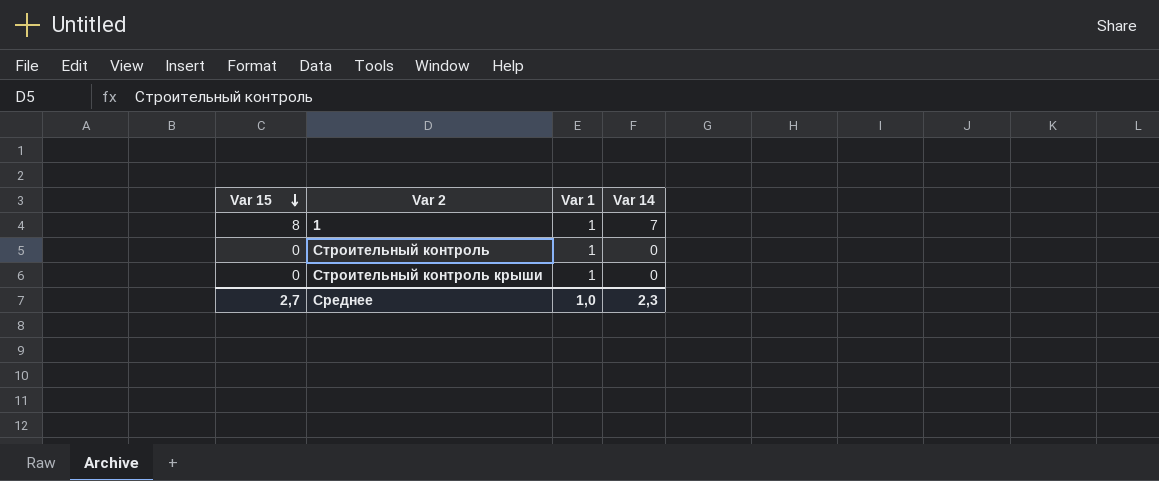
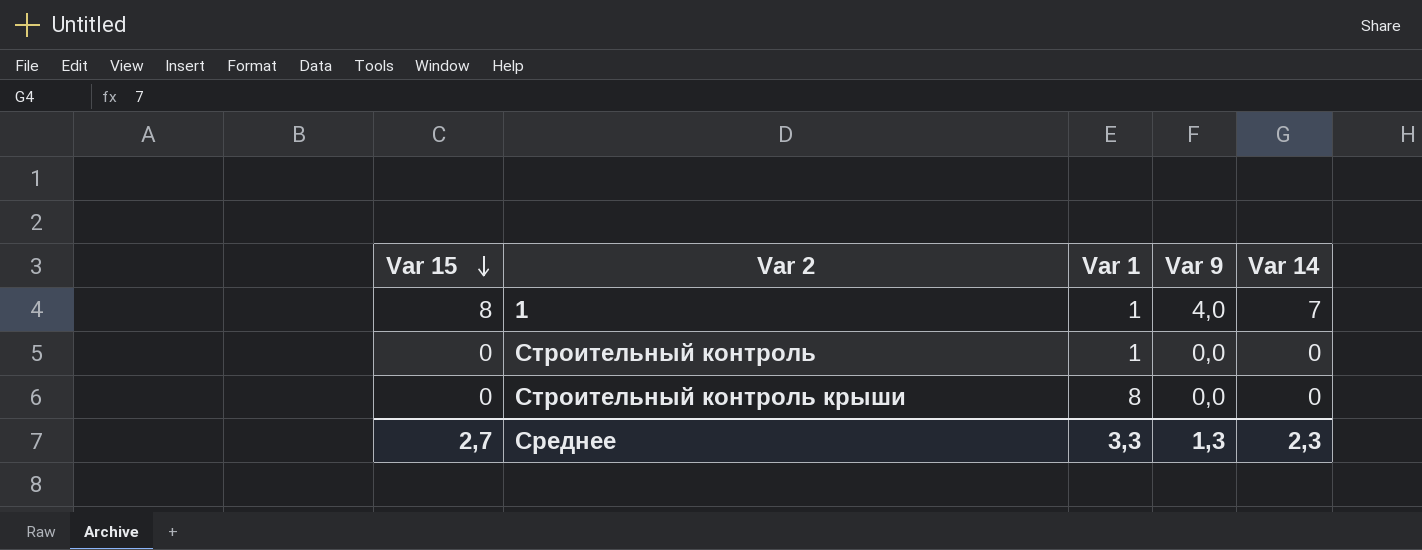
column Var 9 | position: none -> 4
Строительный контроль крыши | Var 1: 1 -> 8
Среднее | Var 1: 1,0 -> 3,3

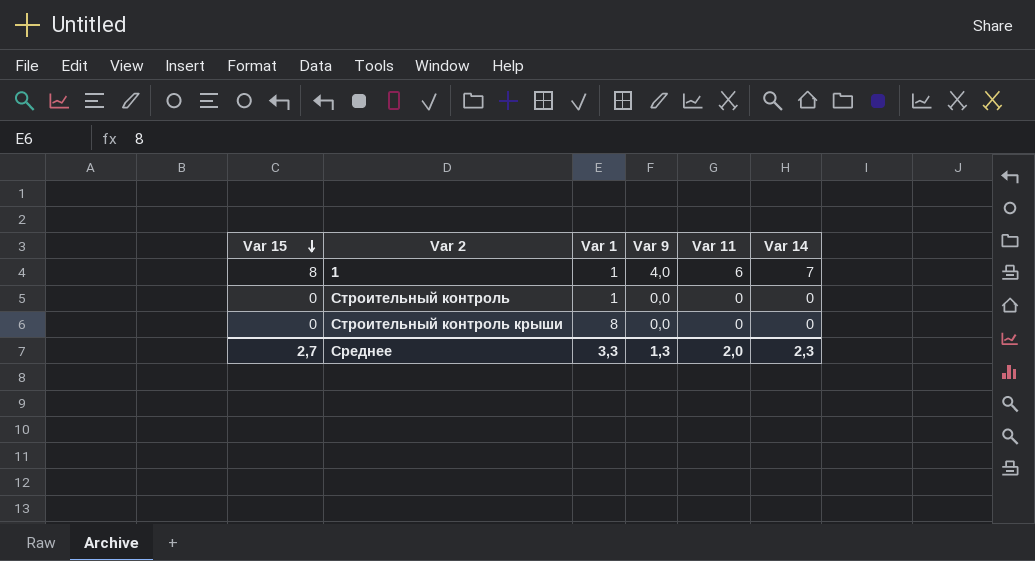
column Var 11 | position: none -> 5

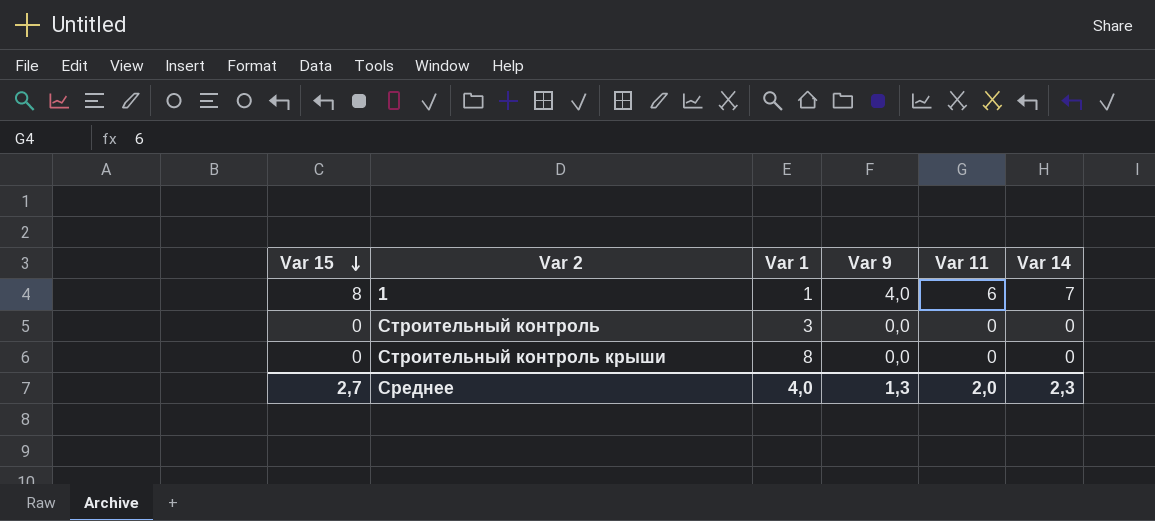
Строительный контроль | Var 1: 1 -> 3
Среднее | Var 1: 3,3 -> 4,0

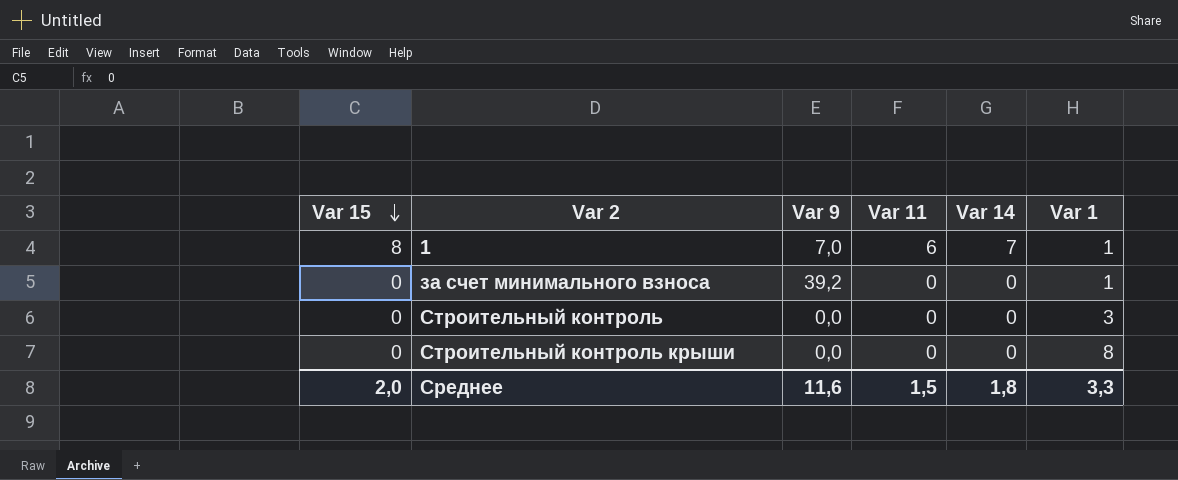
column Var 1 | position: 3 -> 6
1 | Var 9: 4,0 -> 7,0
row за счет минимального взноса: none -> 0 | 39,2 | 0 | 0 | 1
Среднее | Var 15: 2,7 -> 2,0
Среднее | Var 9: 1,3 -> 11,6
Среднее | Var 11: 2,0 -> 1,5
Среднее | Var 14: 2,3 -> 1,8
Среднее | Var 1: 4,0 -> 3,3

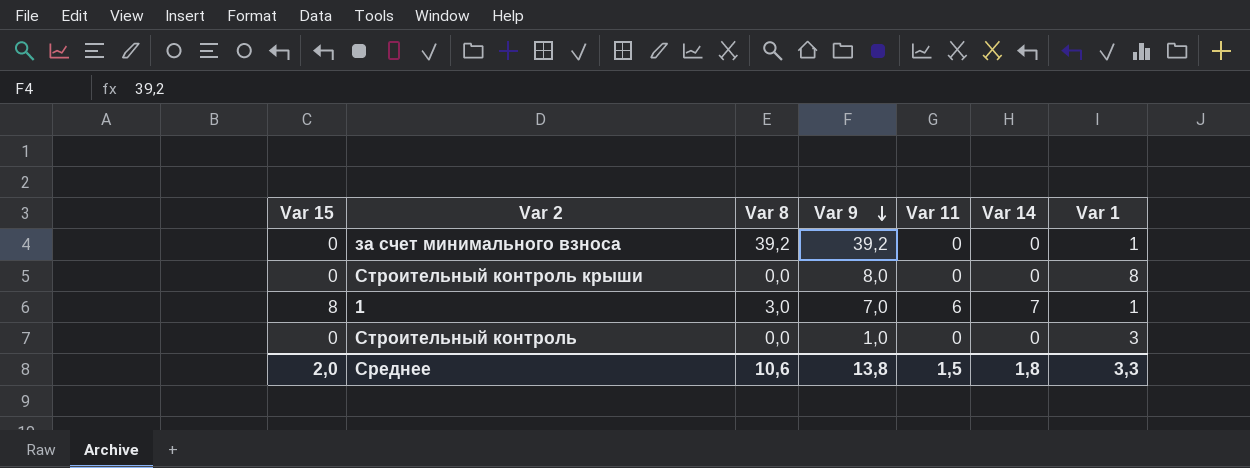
row order: Var 15 descending -> Var 9 descending
column Var 8 | position: none -> 3
Строительный контроль крыши | Var 9: 0,0 -> 8,0
Строительный контроль | Var 9: 0,0 -> 1,0
Среднее | Var 9: 11,6 -> 13,8

